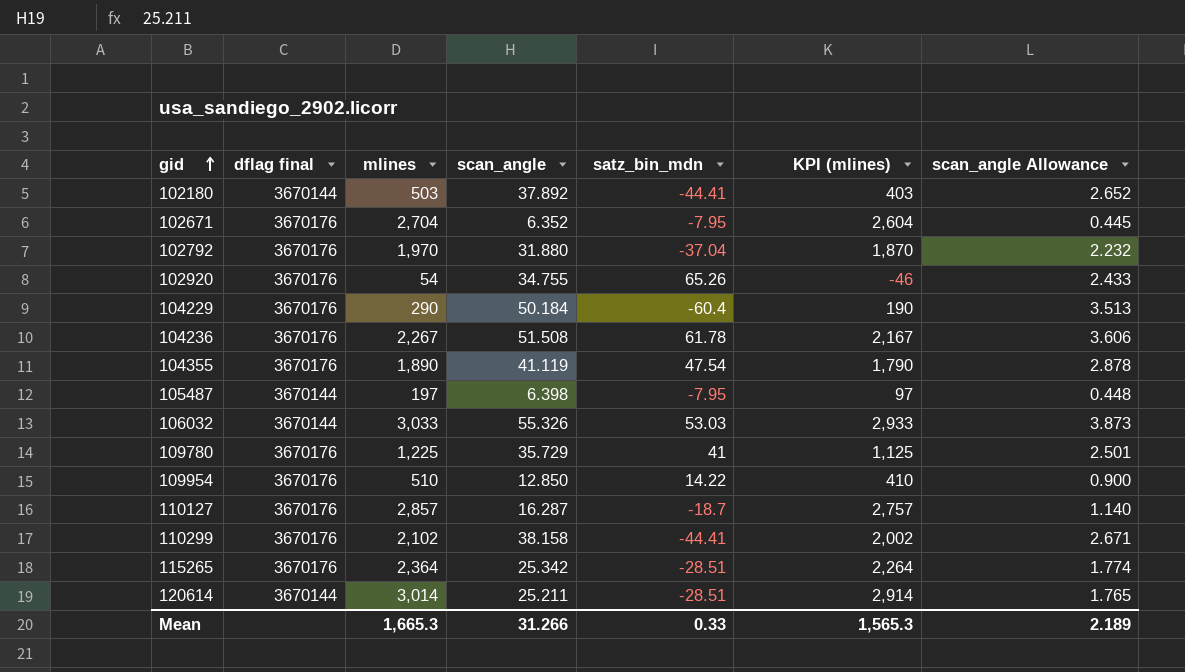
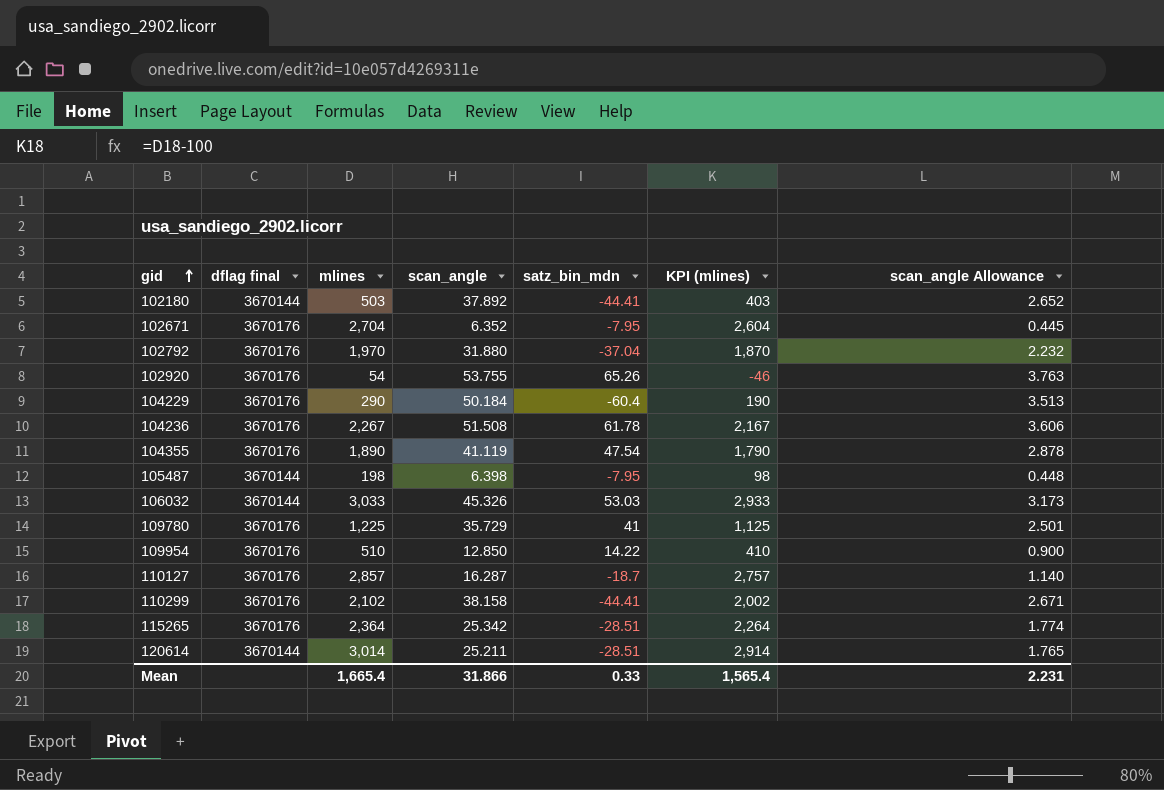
102920 | scan_angle: 34.755 -> 53.755
102920 | scan_angle Allowance: 2.433 -> 3.763
105487 | mlines: 197 -> 198
105487 | KPI (mlines): 97 -> 98
106032 | scan_angle: 55.326 -> 45.326
106032 | scan_angle Allowance: 3.873 -> 3.173
Mean | mlines: 1,665.3 -> 1,665.4
Mean | scan_angle: 31.266 -> 31.866
Mean | KPI (mlines): 1,565.3 -> 1,565.4
Mean | scan_angle Allowance: 2.189 -> 2.231

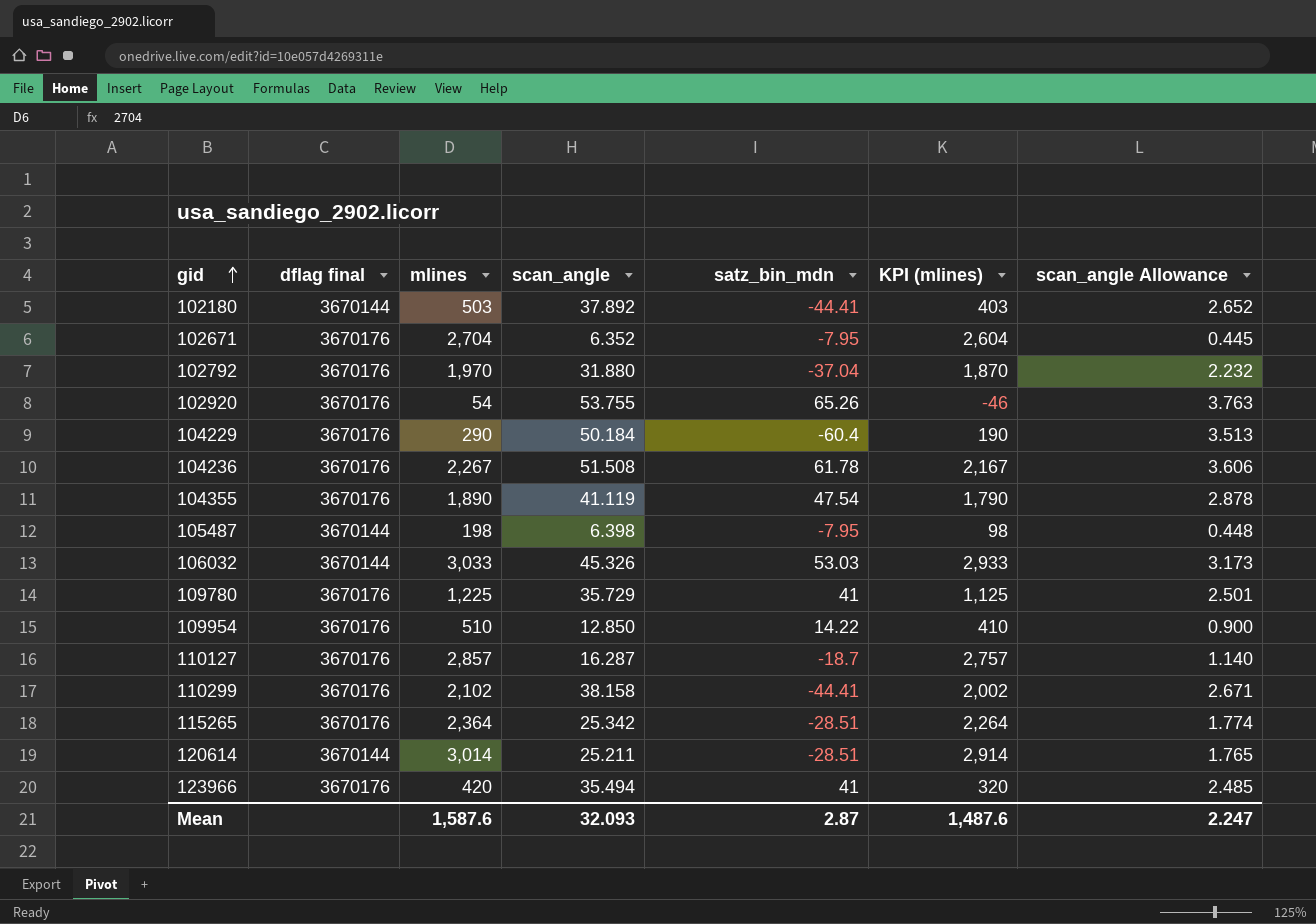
row 123966: none -> 3670176 | 420 | 35.494 | 41 | 320 | 2.485
Mean | mlines: 1,665.4 -> 1,587.6
Mean | scan_angle: 31.866 -> 32.093
Mean | satz_bin_mdn: 0.33 -> 2.87
Mean | KPI (mlines): 1,565.4 -> 1,487.6
Mean | scan_angle Allowance: 2.231 -> 2.247

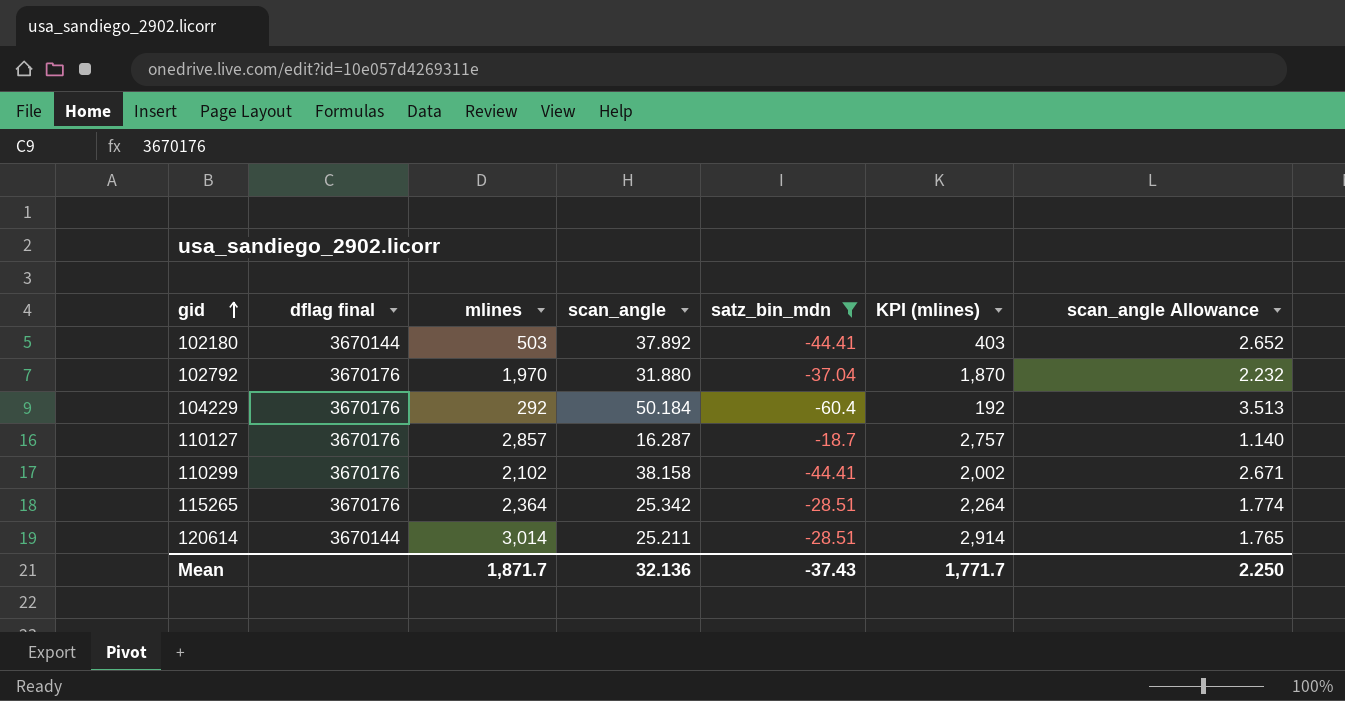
filter: none -> satz_bin_mdn <= -18.7
104229 | mlines: 290 -> 292
104229 | KPI (mlines): 190 -> 192
Mean | mlines: 1,587.6 -> 1,871.7
Mean | scan_angle: 32.093 -> 32.136
Mean | satz_bin_mdn: 2.87 -> -37.43
Mean | KPI (mlines): 1,487.6 -> 1,771.7
Mean | scan_angle Allowance: 2.247 -> 2.250

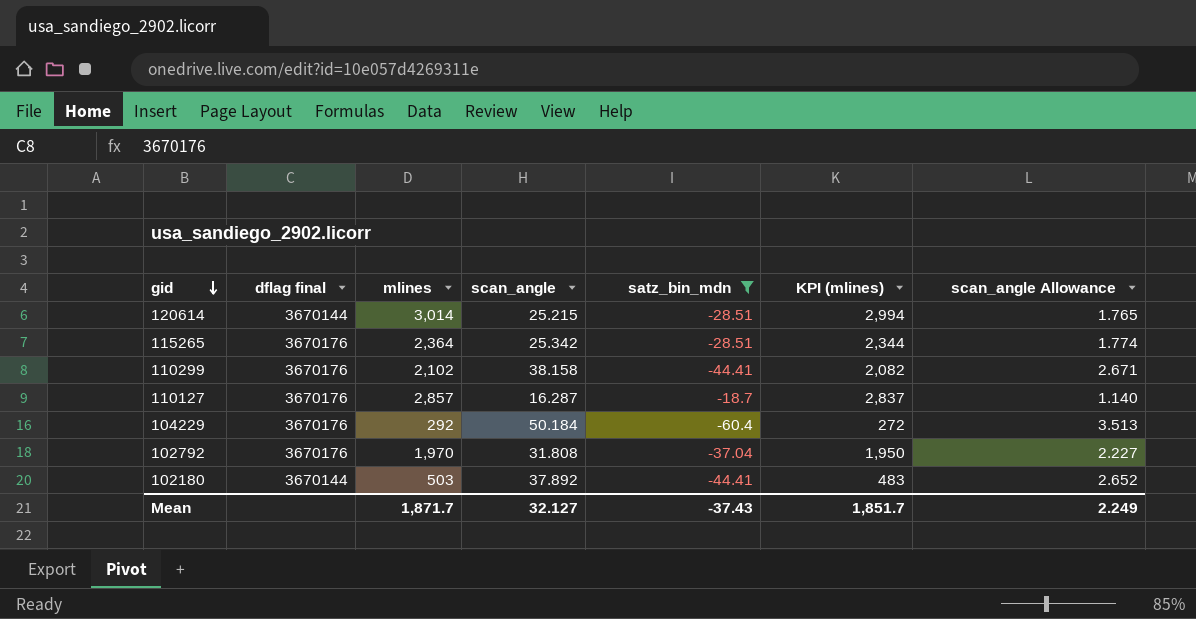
row order: gid ascending -> gid descending
column KPI (mlines) | formula: [mlines] - 100 -> [mlines] - 20
120614 | scan_angle: 25.211 -> 25.215
102792 | scan_angle: 31.880 -> 31.808
102792 | scan_angle Allowance: 2.232 -> 2.227
Mean | scan_angle: 32.136 -> 32.127
Mean | KPI (mlines): 1,771.7 -> 1,851.7
Mean | scan_angle Allowance: 2.250 -> 2.249

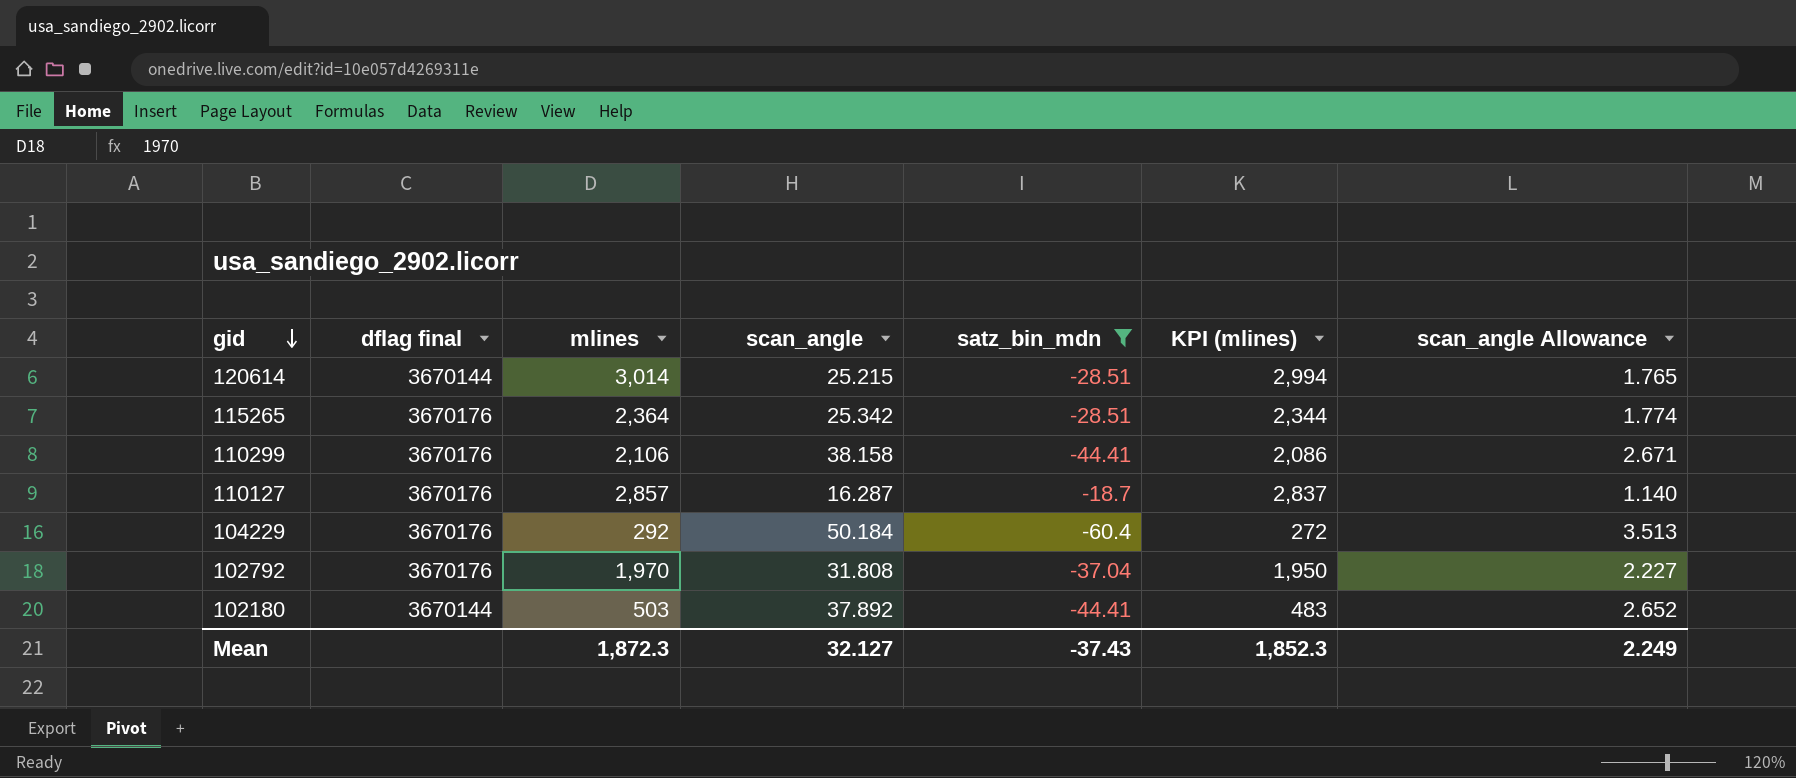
110299 | mlines: 2,102 -> 2,106
110299 | KPI (mlines): 2,082 -> 2,086
Mean | mlines: 1,871.7 -> 1,872.3
Mean | KPI (mlines): 1,851.7 -> 1,852.3

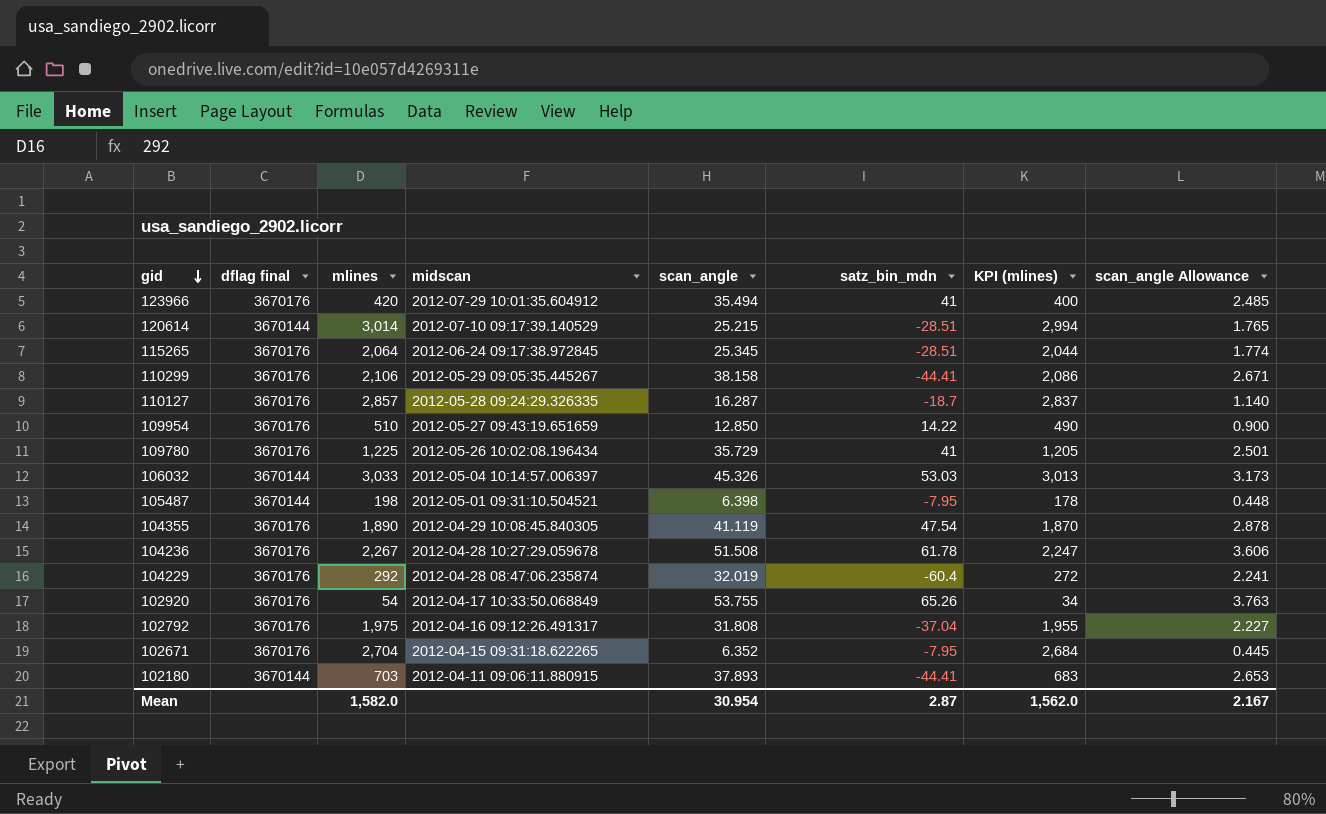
filter: satz_bin_mdn <= -18.7 -> none
column midscan | position: none -> 4
115265 | mlines: 2,364 -> 2,064
115265 | scan_angle: 25.342 -> 25.345
115265 | KPI (mlines): 2,344 -> 2,044
104229 | scan_angle: 50.184 -> 32.019
104229 | scan_angle Allowance: 3.513 -> 2.241
102792 | mlines: 1,970 -> 1,975
102792 | KPI (mlines): 1,950 -> 1,955
102180 | mlines: 503 -> 703
102180 | scan_angle: 37.892 -> 37.893
102180 | KPI (mlines): 483 -> 683
102180 | scan_angle Allowance: 2.652 -> 2.653
Mean | mlines: 1,872.3 -> 1,582.0
Mean | scan_angle: 32.127 -> 30.954
Mean | satz_bin_mdn: -37.43 -> 2.87
Mean | KPI (mlines): 1,852.3 -> 1,562.0
Mean | scan_angle Allowance: 2.249 -> 2.167

